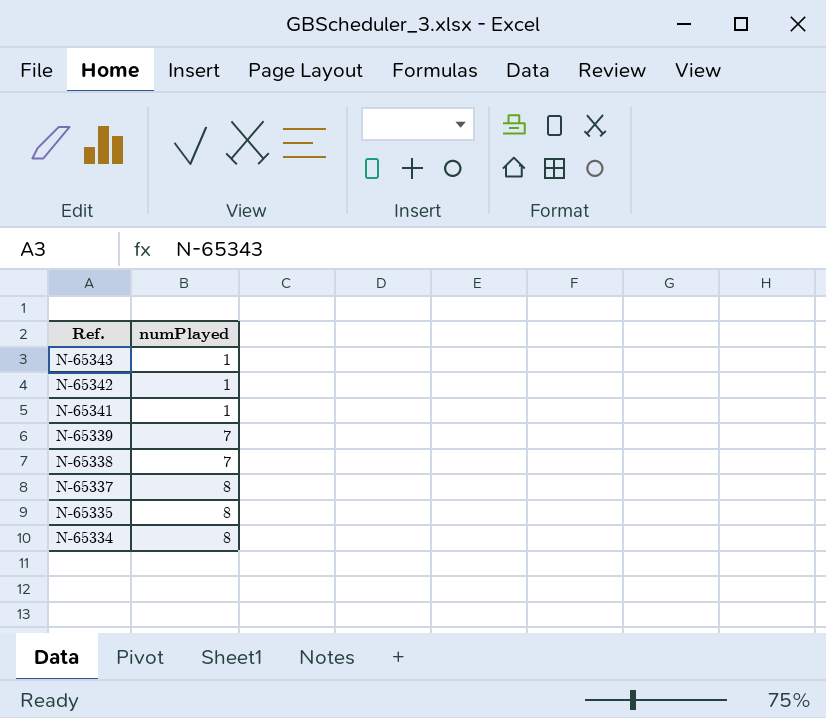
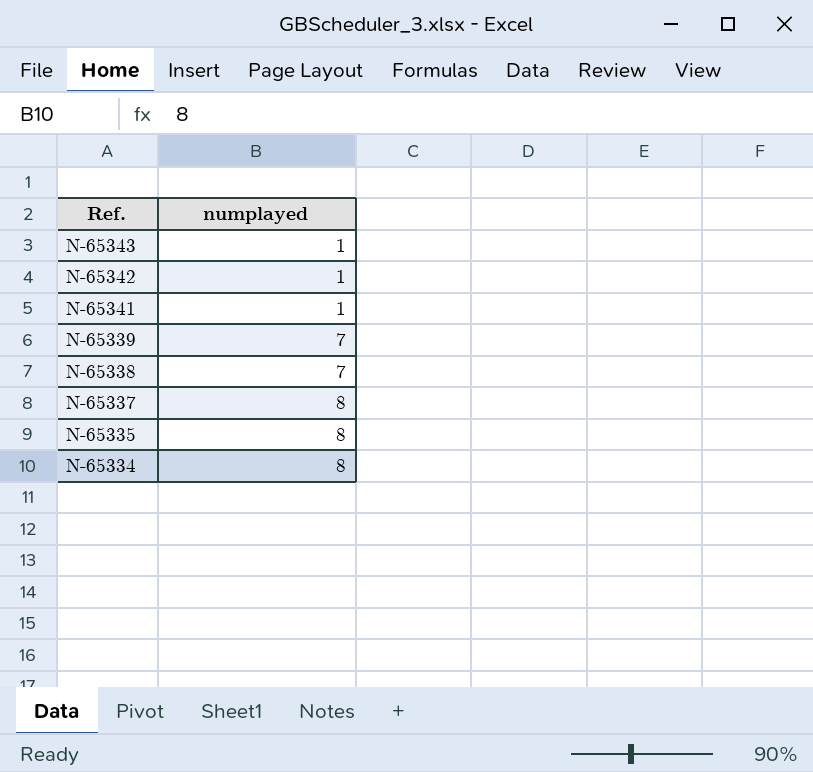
column name: numPlayed -> numplayed

